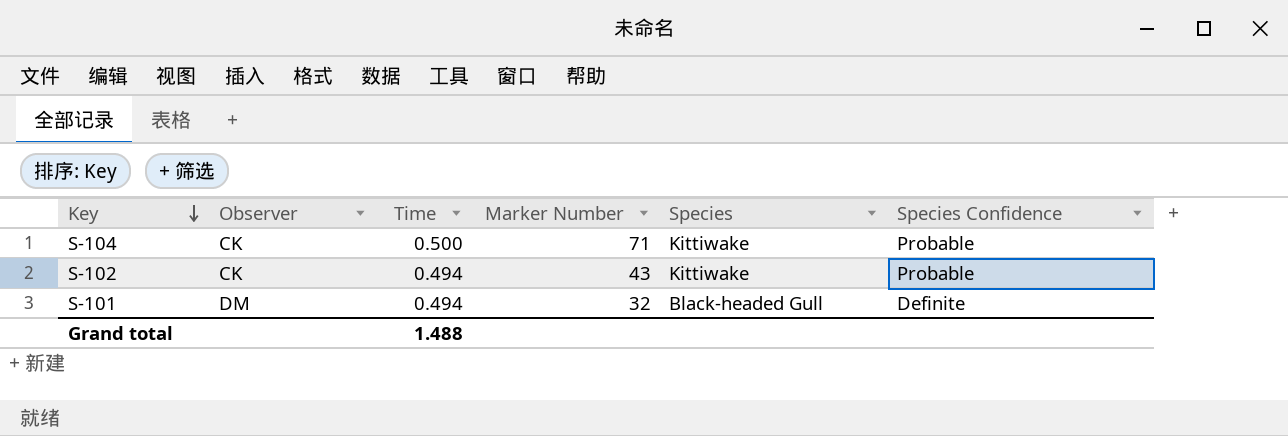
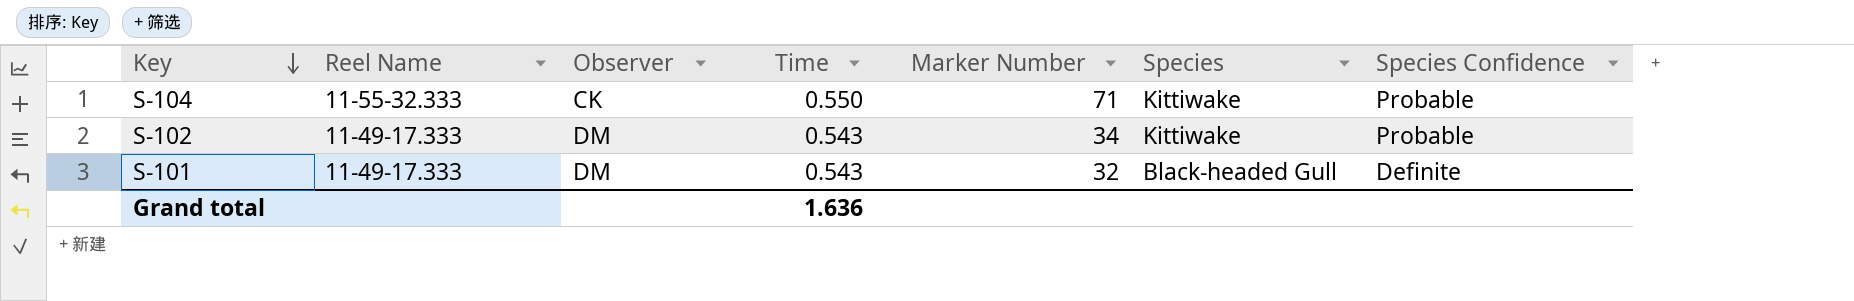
column Reel Name | position: none -> 2
S-104 | Time: 0.500 -> 0.550
S-102 | Observer: CK -> DM
S-102 | Time: 0.494 -> 0.543
S-102 | Marker Number: 43 -> 34
S-101 | Time: 0.494 -> 0.543
Grand total | Time: 1.488 -> 1.636

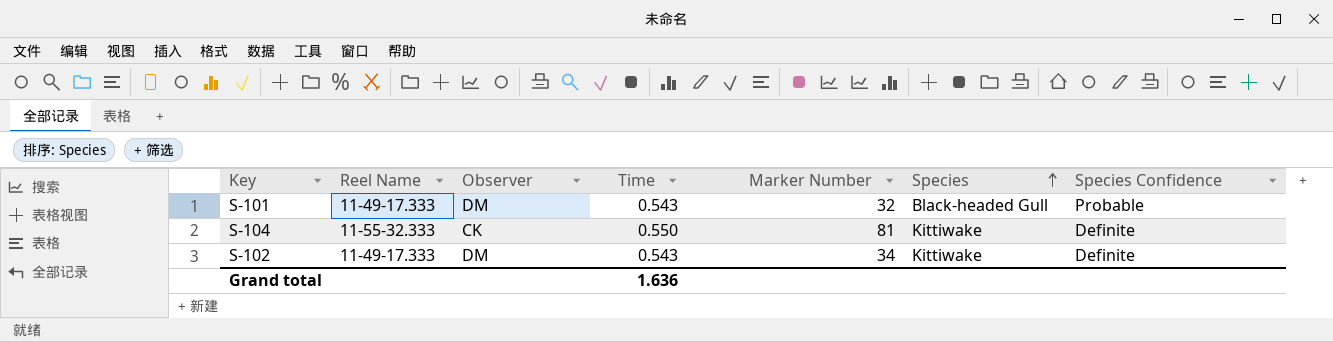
row order: Key descending -> Species ascending
S-101 | Species Confidence: Definite -> Probable
S-104 | Marker Number: 71 -> 81
S-104 | Species Confidence: Probable -> Definite
S-102 | Species Confidence: Probable -> Definite

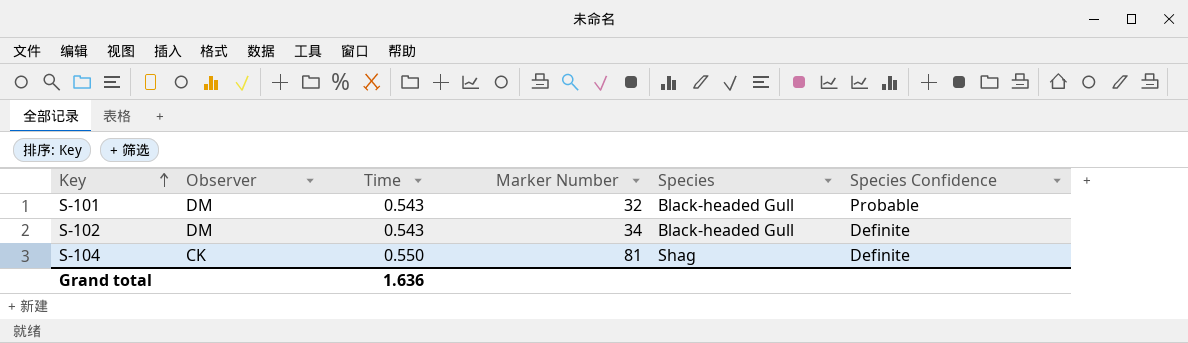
row order: Species ascending -> Key ascending
column Reel Name | position: 2 -> none
S-102 | Species: Kittiwake -> Black-headed Gull
S-104 | Species: Kittiwake -> Shag

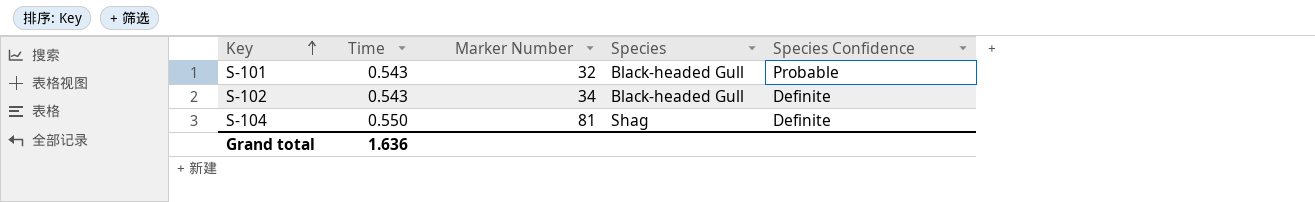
column Observer | position: 2 -> none

